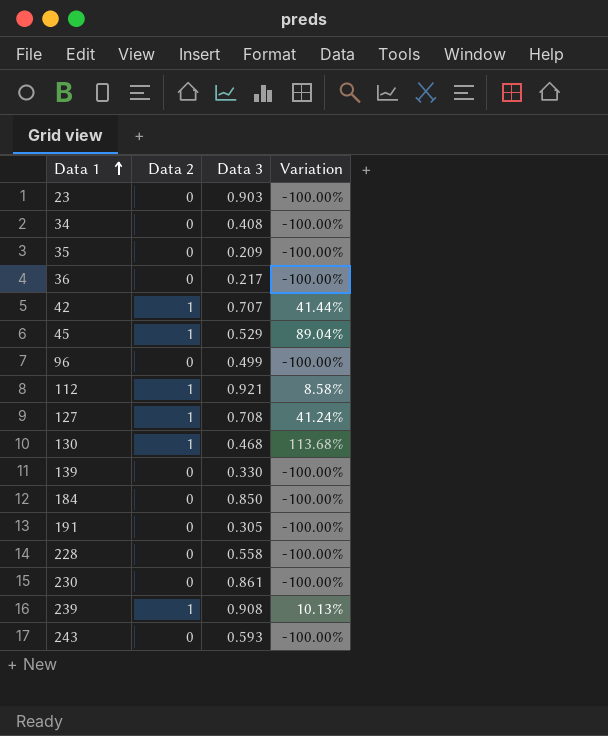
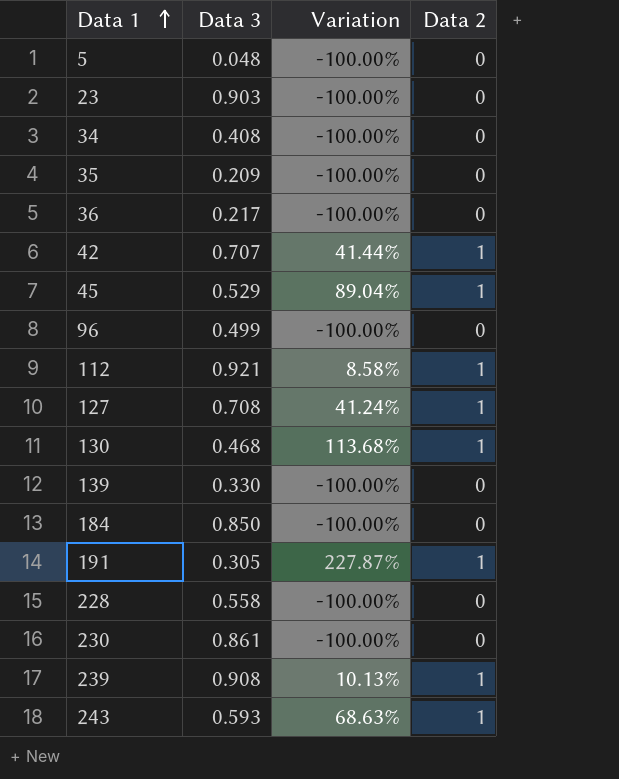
column Data 2 | position: 2 -> 4
row 5: none -> 0.048 | -100.00% | 0
191 | Variation: -100.00% -> 227.87%
191 | Data 2: 0 -> 1
243 | Variation: -100.00% -> 68.63%
243 | Data 2: 0 -> 1

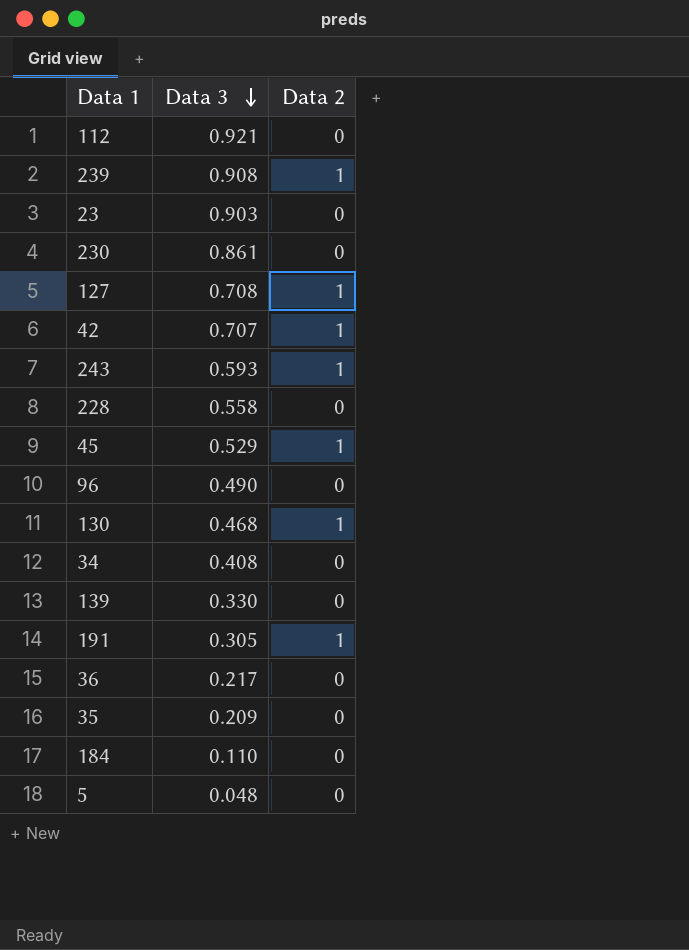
row order: Data 1 ascending -> Data 3 descending
column Variation | formula: ([Data 2] - [Data 3]) / [Data 3] -> none
112 | Data 2: 1 -> 0
96 | Data 3: 0.499 -> 0.490
184 | Data 3: 0.850 -> 0.110

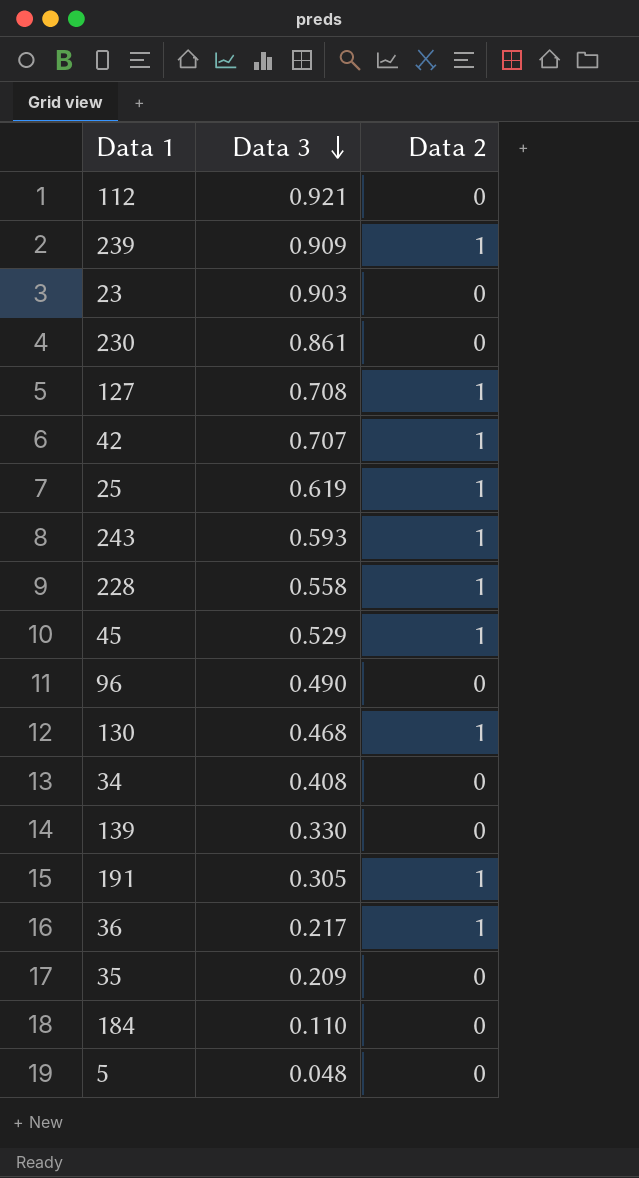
239 | Data 3: 0.908 -> 0.909
row 25: none -> 0.619 | 1
228 | Data 2: 0 -> 1
36 | Data 2: 0 -> 1

